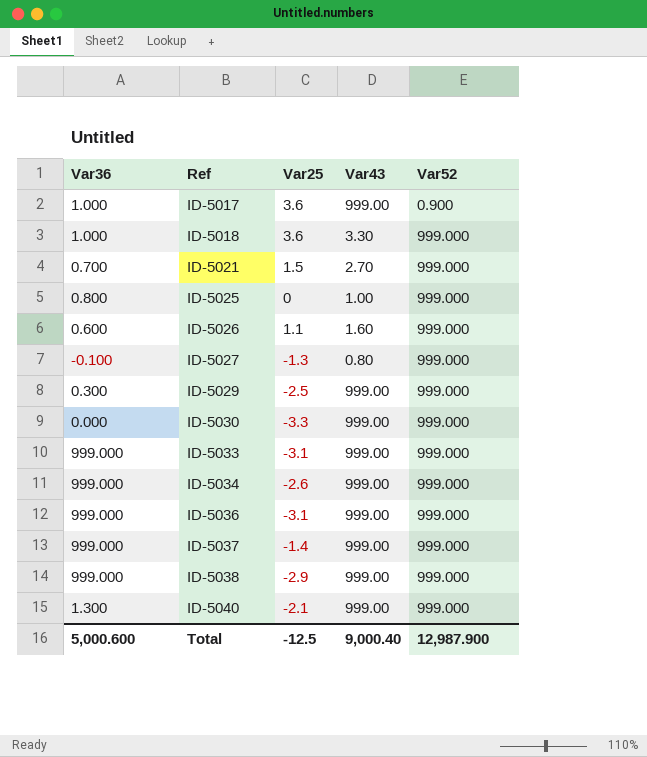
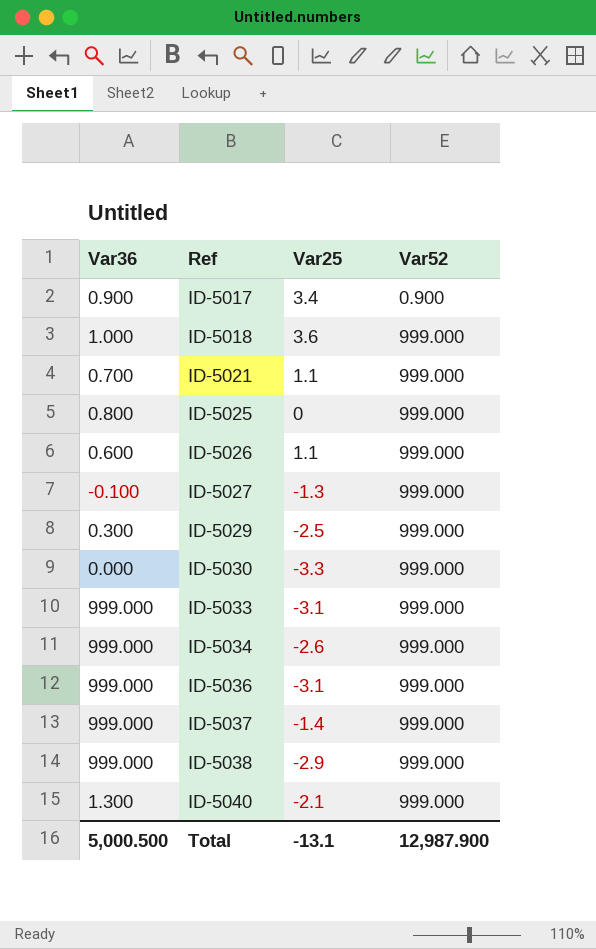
column Var43 | position: 4 -> none
ID-5017 | Var36: 1.000 -> 0.900
ID-5017 | Var25: 3.6 -> 3.4
ID-5021 | Var25: 1.5 -> 1.1
Total | Var36: 5,000.600 -> 5,000.500
Total | Var25: -12.5 -> -13.1

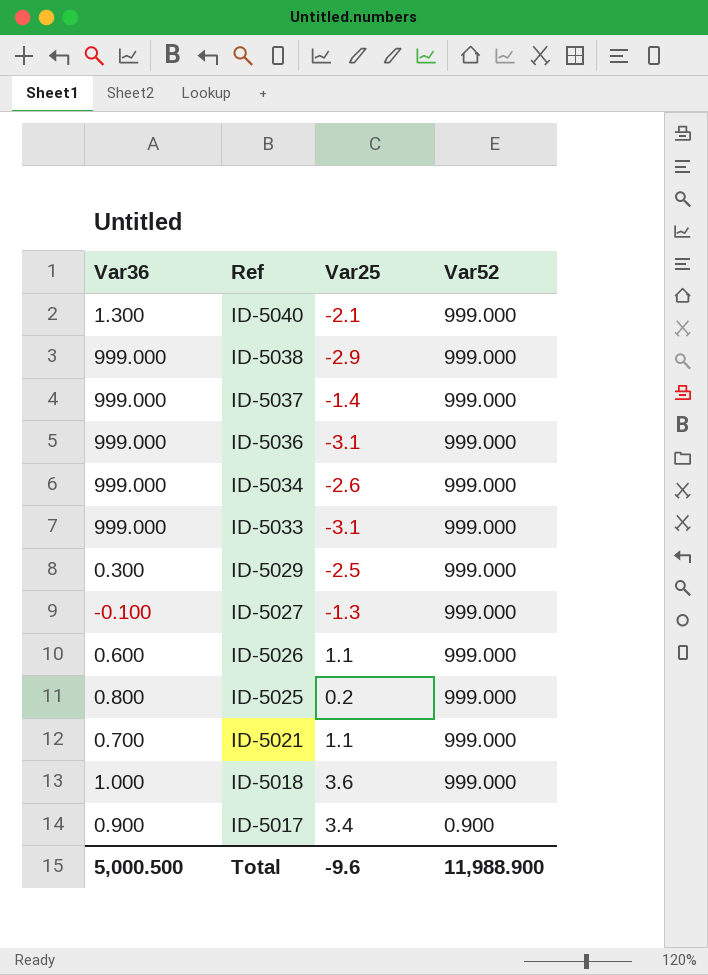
row order: Ref ascending -> Ref descending
row ID-5030: 0.000 | -3.3 | 999.000 -> none
ID-5025 | Var25: 0 -> 0.2
Total | Var25: -13.1 -> -9.6
Total | Var52: 12,987.900 -> 11,988.900

